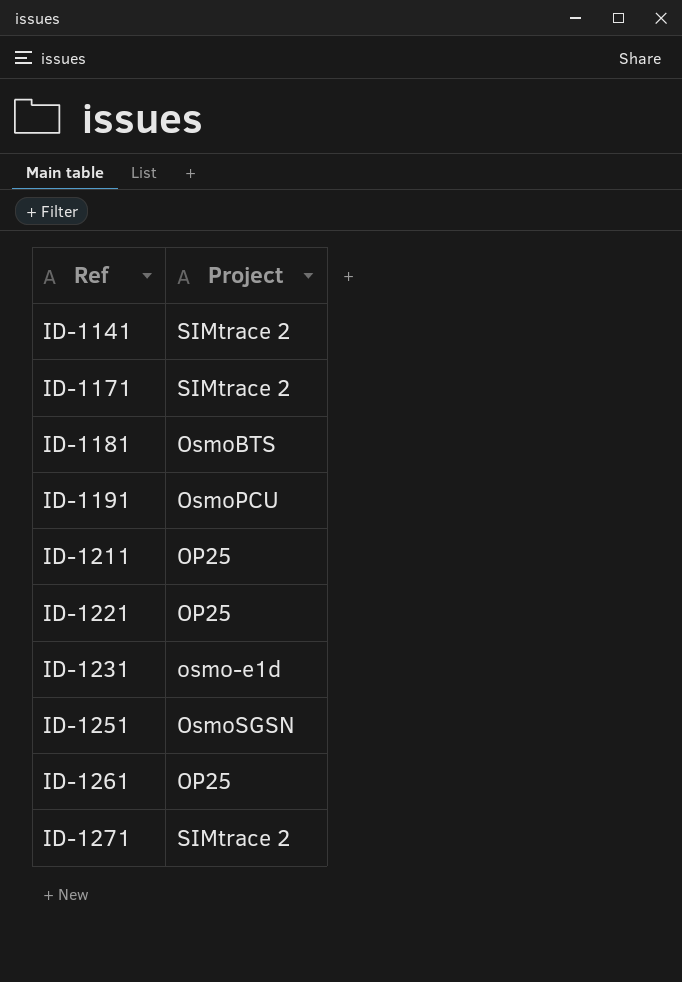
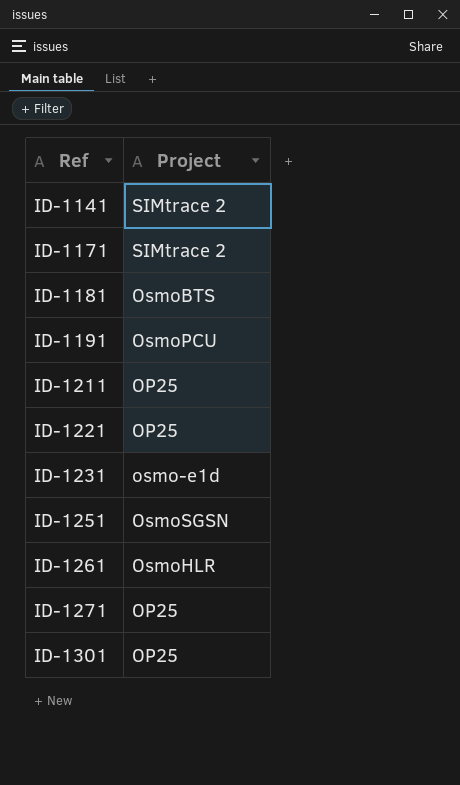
ID-1261 | Project: OP25 -> OsmoHLR
ID-1271 | Project: SIMtrace 2 -> OP25
row ID-1301: none -> OP25

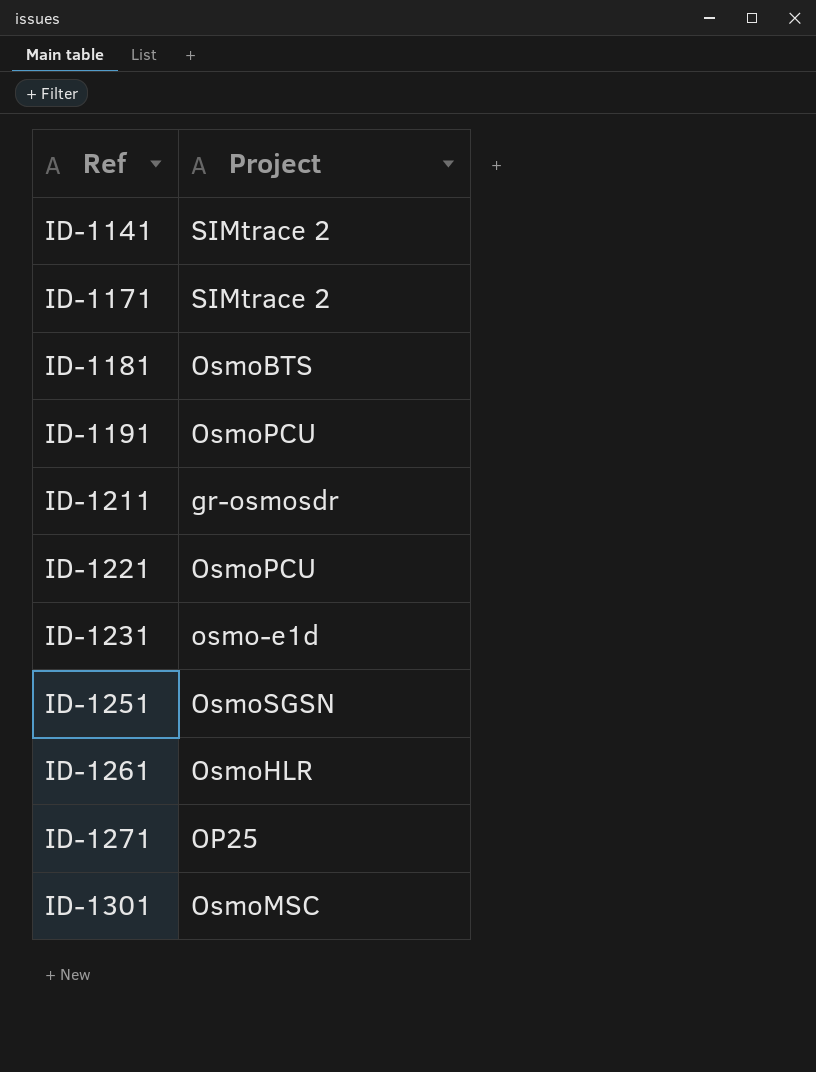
ID-1211 | Project: OP25 -> gr-osmosdr
ID-1221 | Project: OP25 -> OsmoPCU
ID-1301 | Project: OP25 -> OsmoMSC

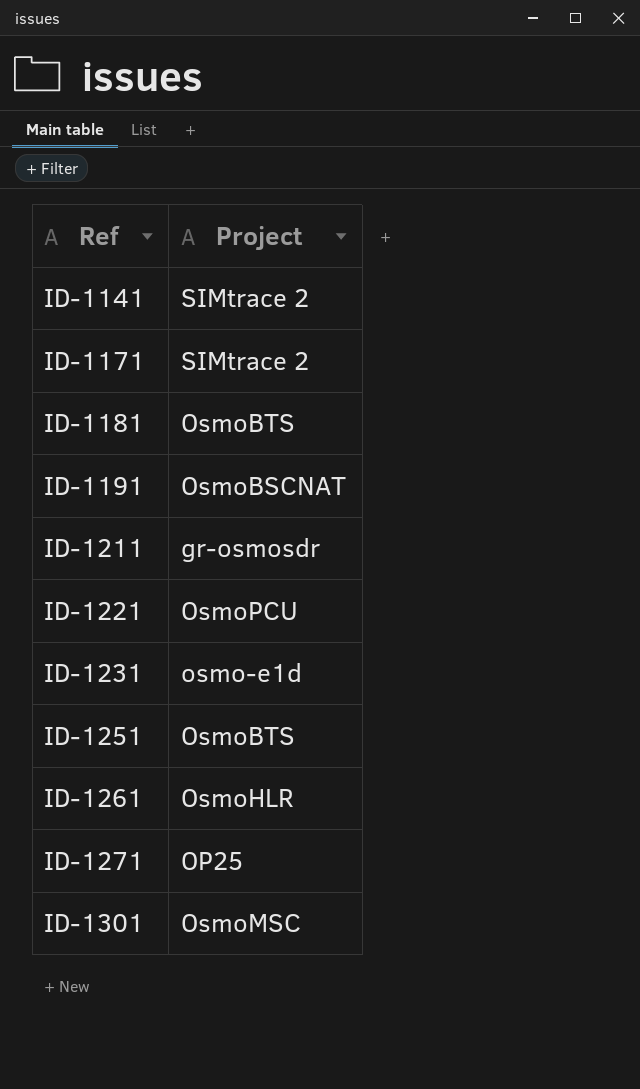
ID-1191 | Project: OsmoPCU -> OsmoBSCNAT
ID-1251 | Project: OsmoSGSN -> OsmoBTS

